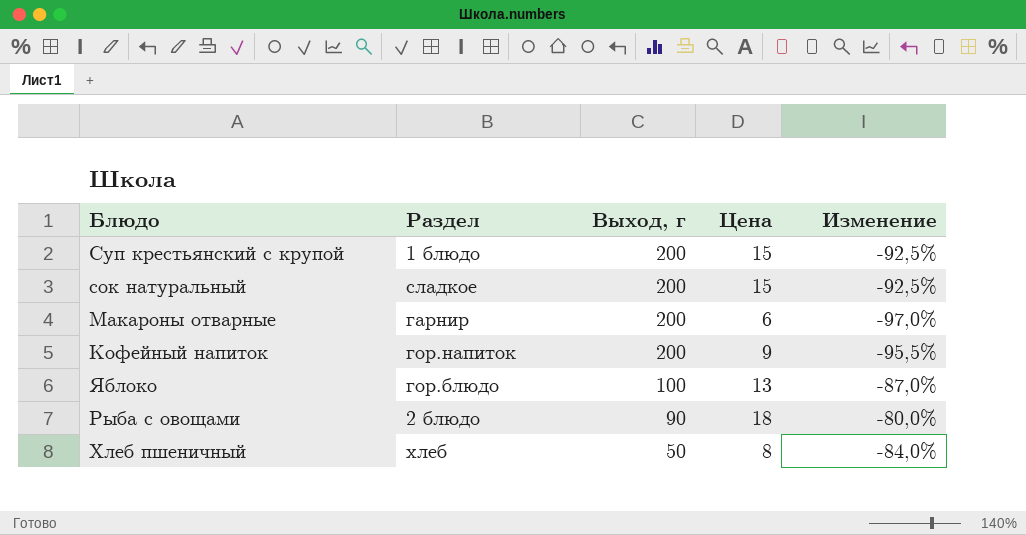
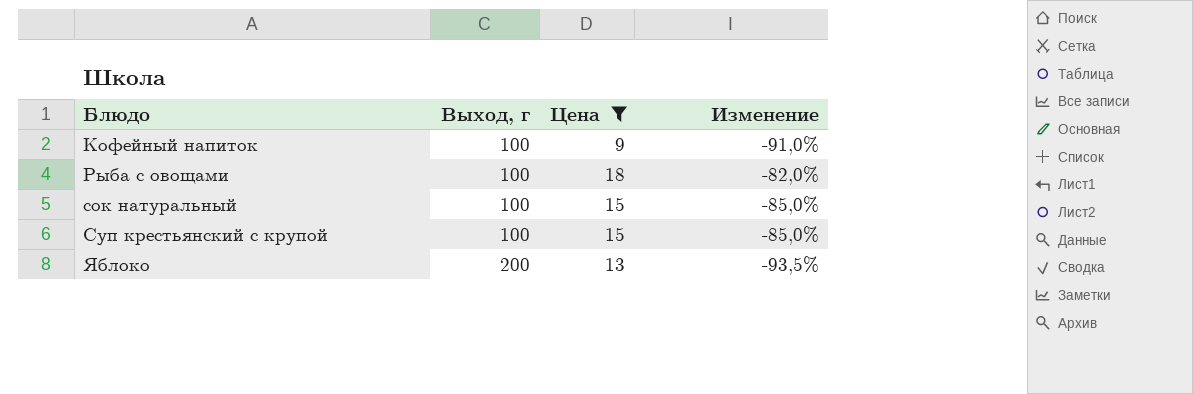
filter: none -> Цена >= 9
row order: Выход, г descending -> Блюдо ascending
column Раздел | position: 2 -> none
Кофейный напиток | Выход, г: 200 -> 100
Кофейный напиток | Изменение: -95,5% -> -91,0%
Рыба с овощами | Выход, г: 90 -> 100
Рыба с овощами | Изменение: -80,0% -> -82,0%
сок натуральный | Выход, г: 200 -> 100
сок натуральный | Изменение: -92,5% -> -85,0%
Суп крестьянский с крупой | Выход, г: 200 -> 100
Суп крестьянский с крупой | Изменение: -92,5% -> -85,0%
Яблоко | Выход, г: 100 -> 200
Яблоко | Изменение: -87,0% -> -93,5%

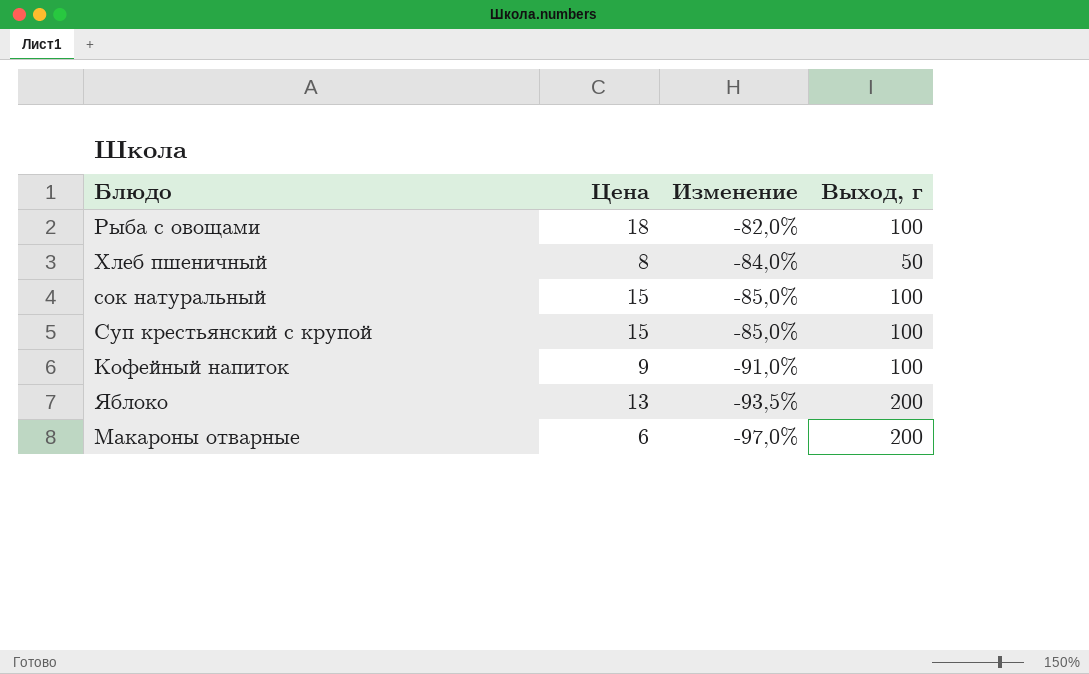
filter: Цена >= 9 -> none
row order: Блюдо ascending -> Изменение descending
column Выход, г | position: 2 -> 4

